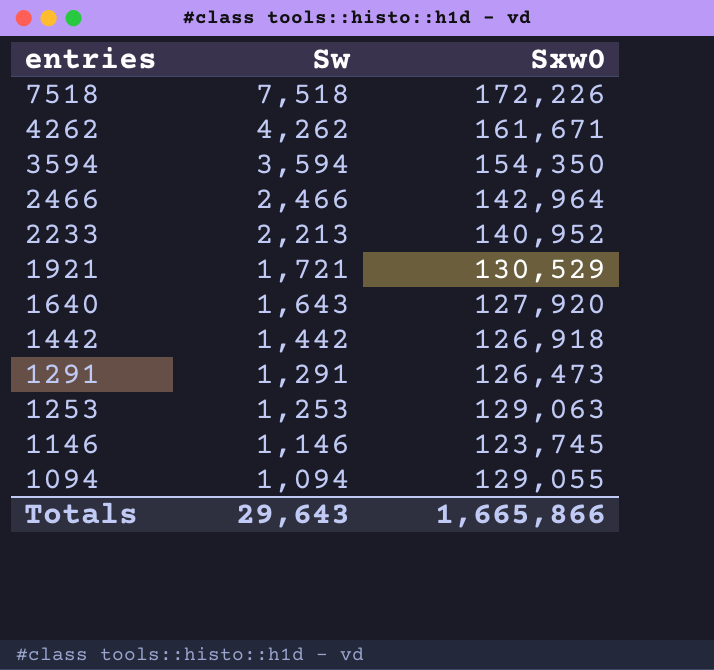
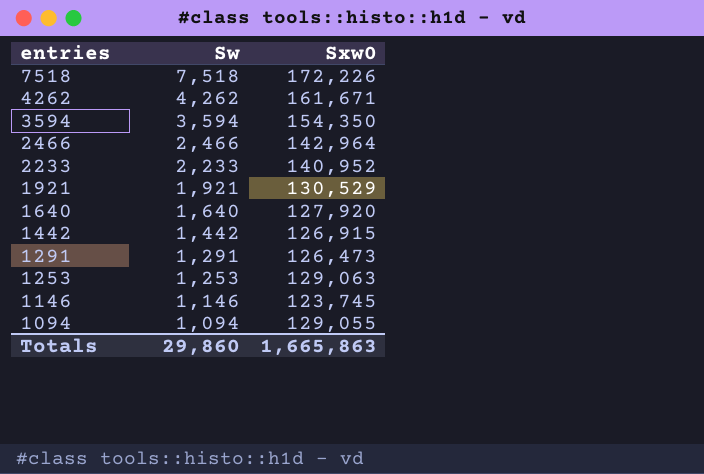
2233 | Sw: 2,213 -> 2,233
1921 | Sw: 1,721 -> 1,921
1640 | Sw: 1,643 -> 1,640
1442 | Sxw0: 126,918 -> 126,915
Totals | Sw: 29,643 -> 29,860
Totals | Sxw0: 1,665,866 -> 1,665,863

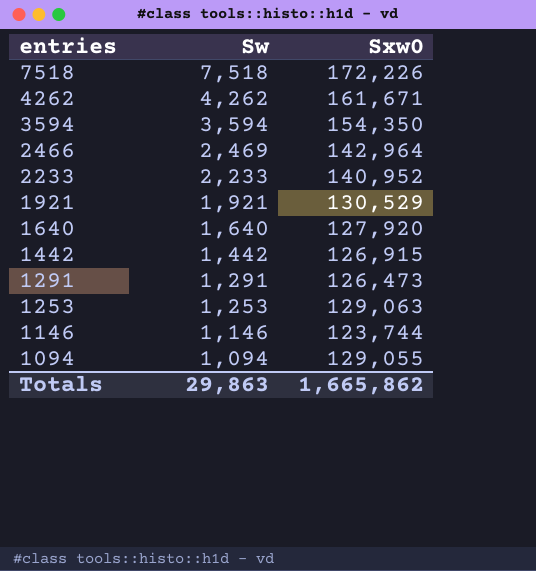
2466 | Sw: 2,466 -> 2,469
1146 | Sxw0: 123,745 -> 123,744
Totals | Sw: 29,860 -> 29,863
Totals | Sxw0: 1,665,863 -> 1,665,862

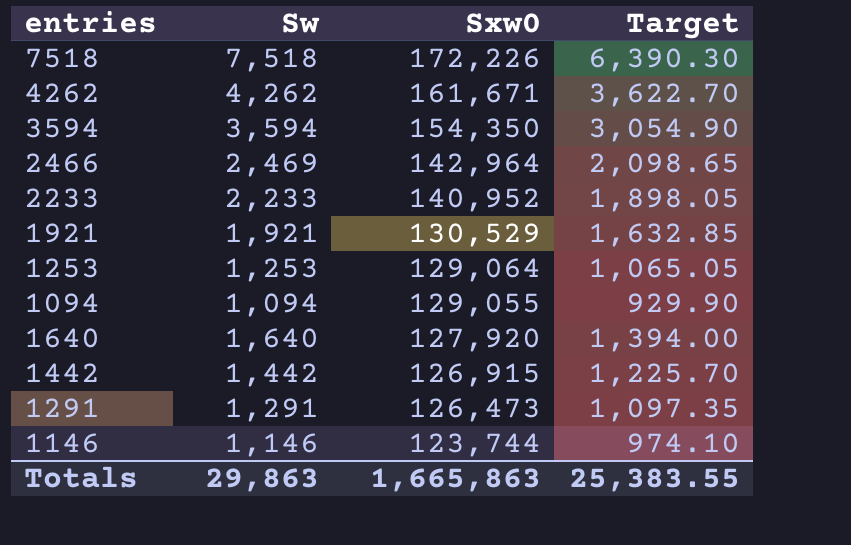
row order: entries descending -> Sxw0 descending
column Target | formula: none -> [Sw] * 0.85
1253 | Sxw0: 129,063 -> 129,064
Totals | Sxw0: 1,665,862 -> 1,665,863

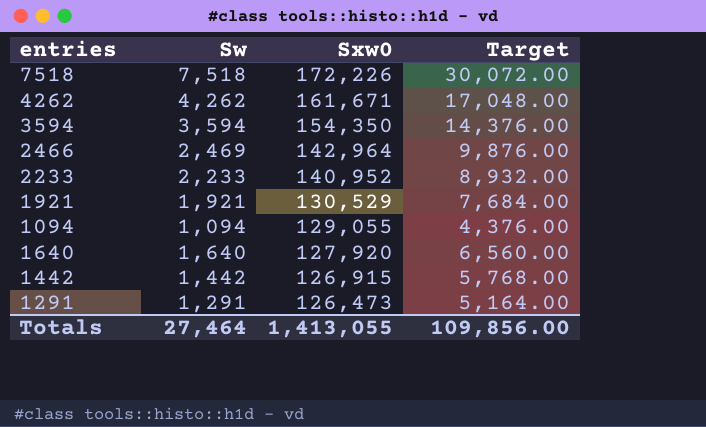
column Target | formula: [Sw] * 0.85 -> [Sw] * 4
row 1253: 1,253 | 129,064 | 1,065.05 -> none
row 1146: 1,146 | 123,744 | 974.10 -> none
Totals | Sw: 29,863 -> 27,464
Totals | Sxw0: 1,665,863 -> 1,413,055
Totals | Target: 25,383.55 -> 109,856.00

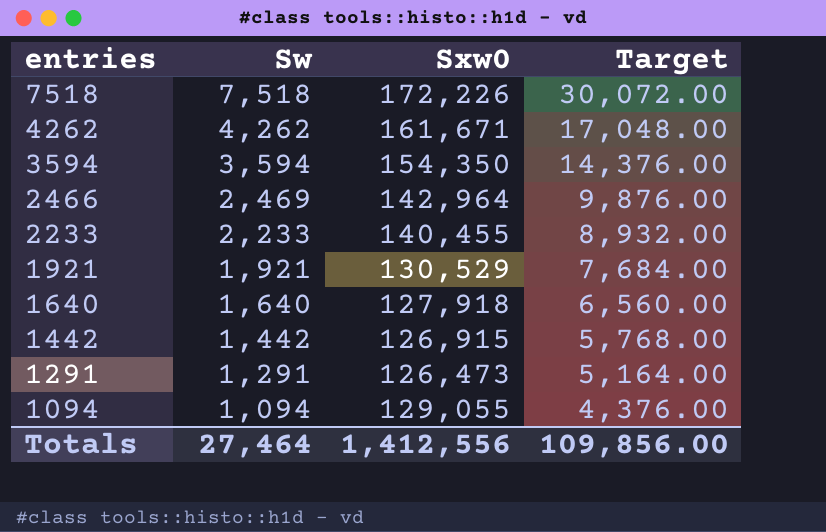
row order: Sxw0 descending -> entries descending
2233 | Sxw0: 140,952 -> 140,455
1640 | Sxw0: 127,920 -> 127,918
Totals | Sxw0: 1,413,055 -> 1,412,556

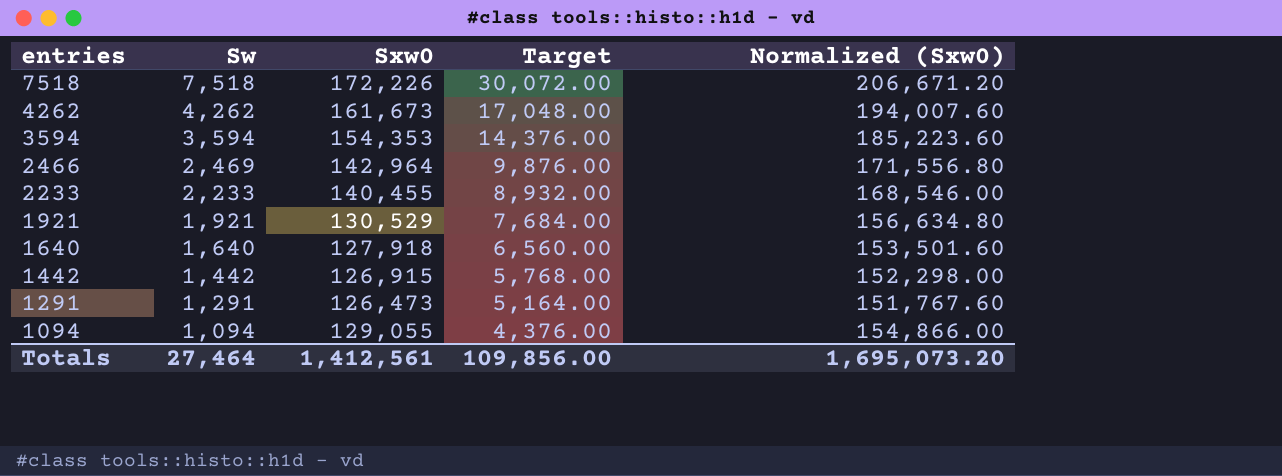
column Normalized (Sxw0) | formula: none -> [Sxw0] * 1.2
4262 | Sxw0: 161,671 -> 161,673
3594 | Sxw0: 154,350 -> 154,353
Totals | Sxw0: 1,412,556 -> 1,412,561

